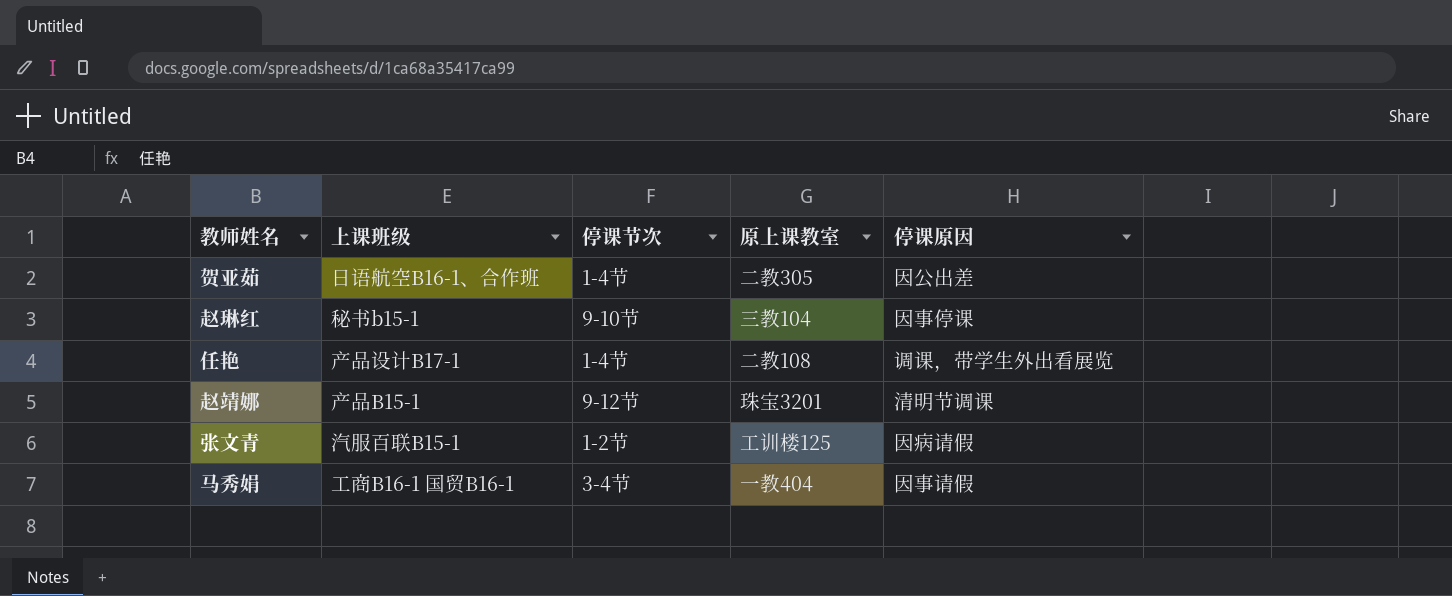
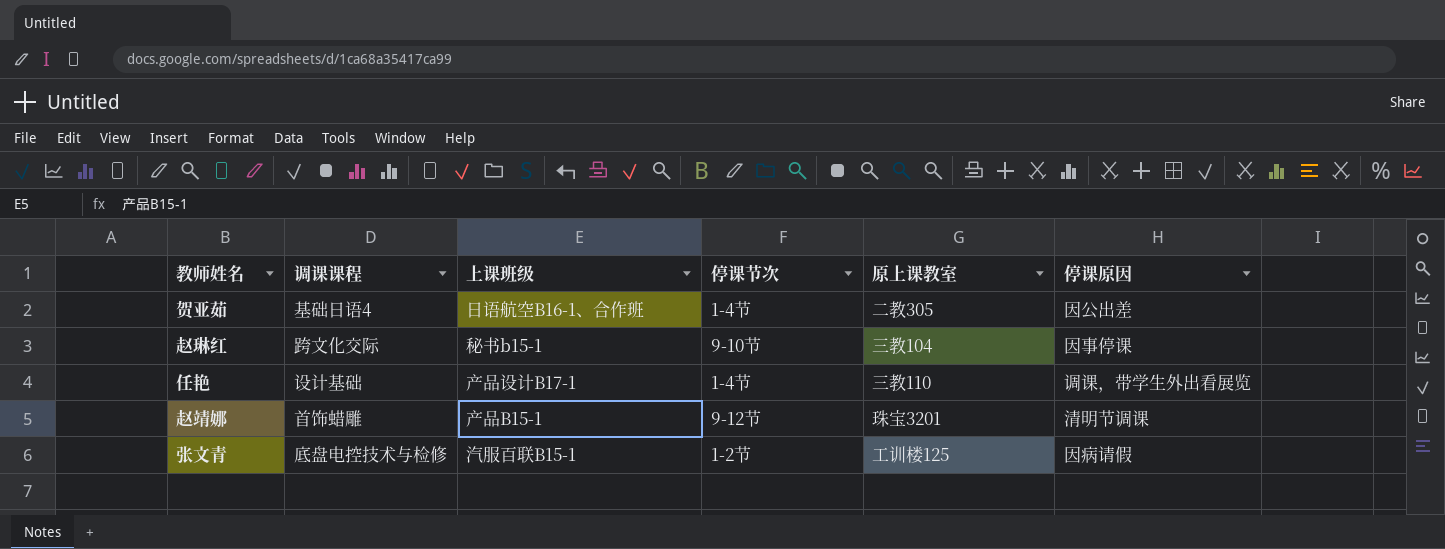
column 调课课程 | position: none -> 2
row 马秀娟: 工商B16-1 国贸B16-1 | 3-4节 | 一教404 | 因事请假 -> none
任艳 | 原上课教室: 二教108 -> 三教110

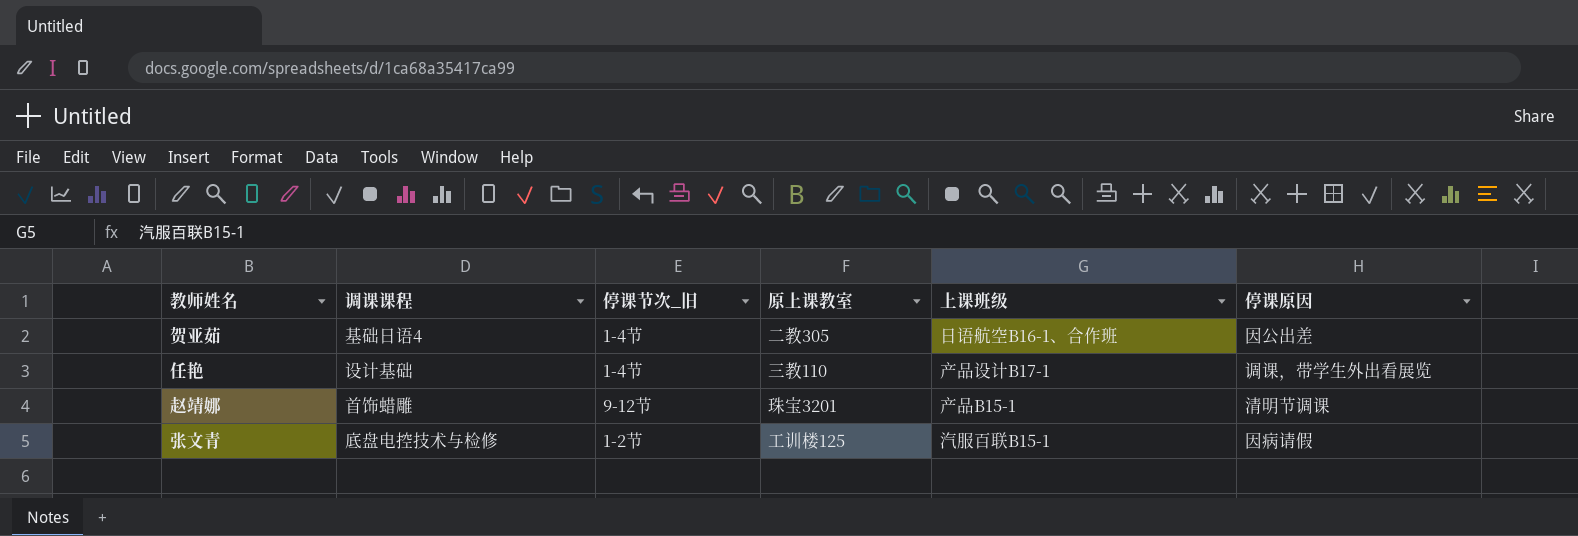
column name: 停课节次 -> 停课节次_旧
column 上课班级 | position: 3 -> 5
row 赵琳红: 跨文化交际 | 秘书b15-1 | 9-10节 | 三教104 | 因事停课 -> none

